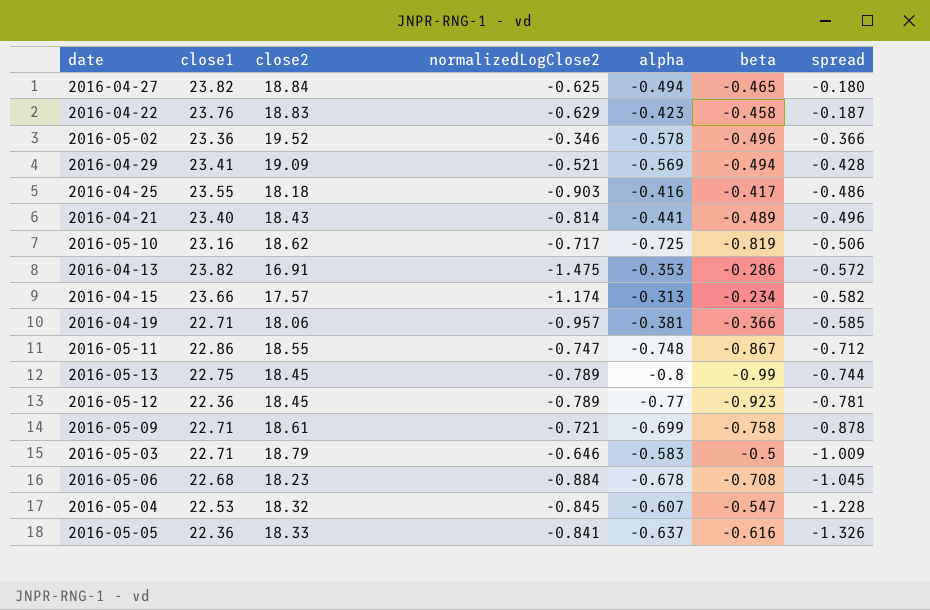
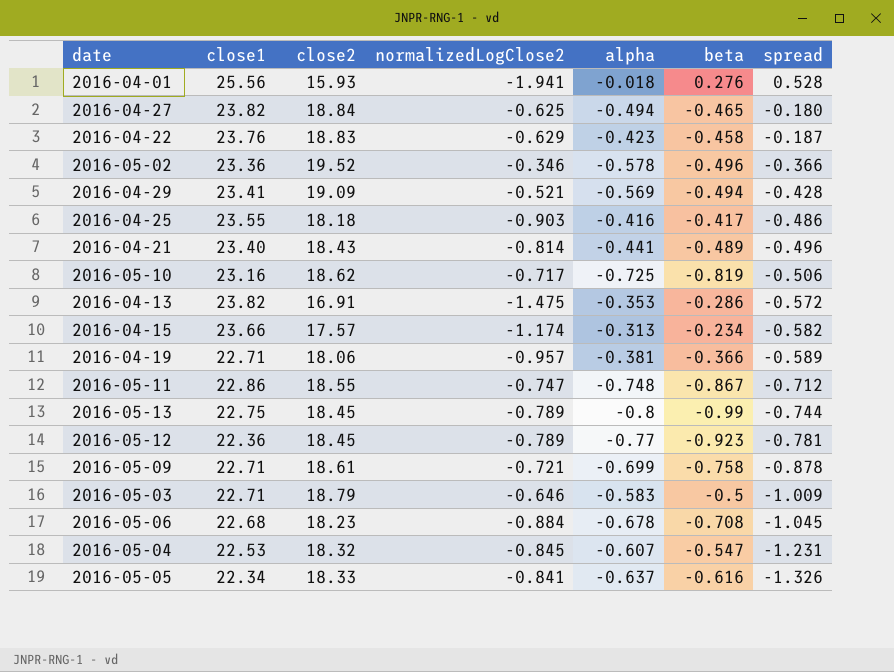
row 2016-04-01: none -> 25.56 | 15.93 | -1.941 | -0.018 | 0.276 | 0.528
2016-04-19 | spread: -0.585 -> -0.589
2016-05-04 | spread: -1.228 -> -1.231
2016-05-05 | close1: 22.36 -> 22.34

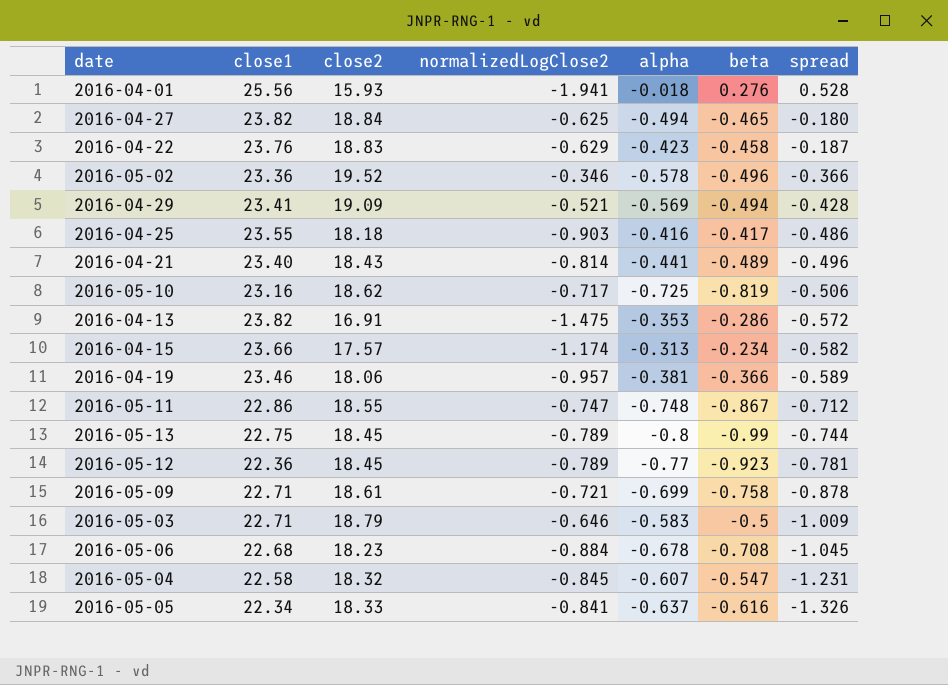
2016-04-19 | close1: 22.71 -> 23.46
2016-05-04 | close1: 22.53 -> 22.58

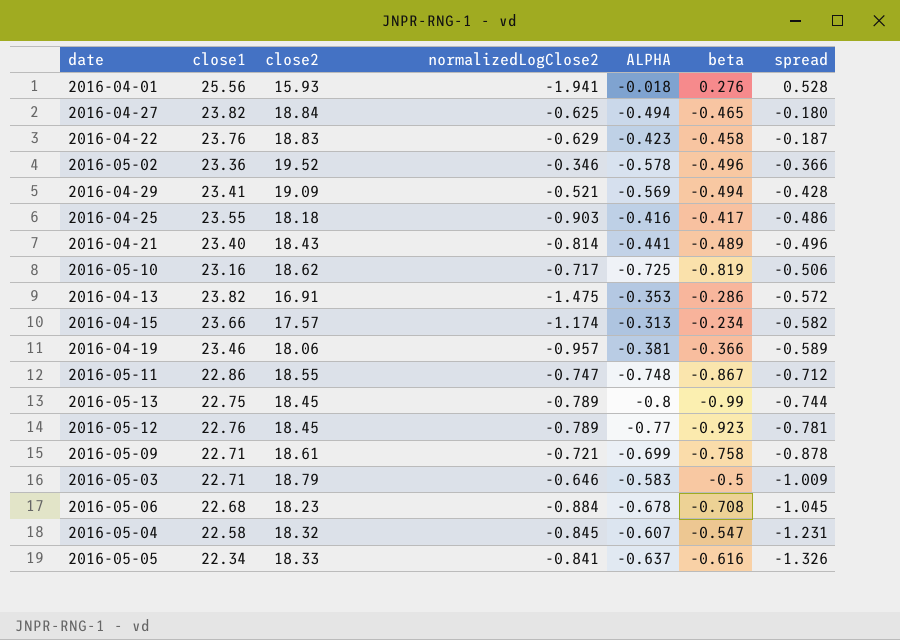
column name: alpha -> ALPHA
2016-05-12 | close1: 22.36 -> 22.76

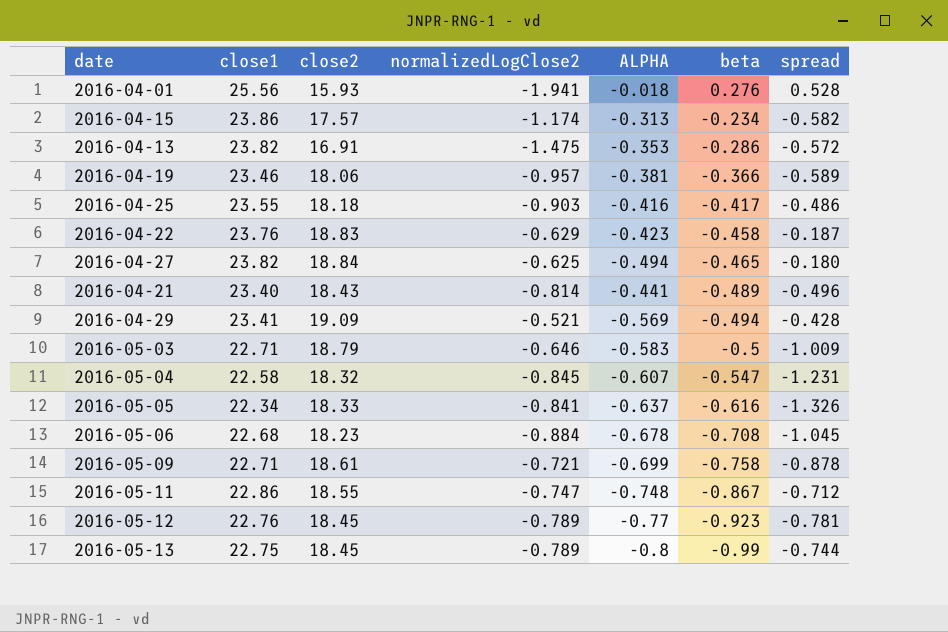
row order: spread descending -> beta descending
row 2016-05-02: 23.36 | 19.52 | -0.346 | -0.578 | -0.496 | -0.366 -> none
row 2016-05-10: 23.16 | 18.62 | -0.717 | -0.725 | -0.819 | -0.506 -> none
2016-04-15 | close1: 23.66 -> 23.86

